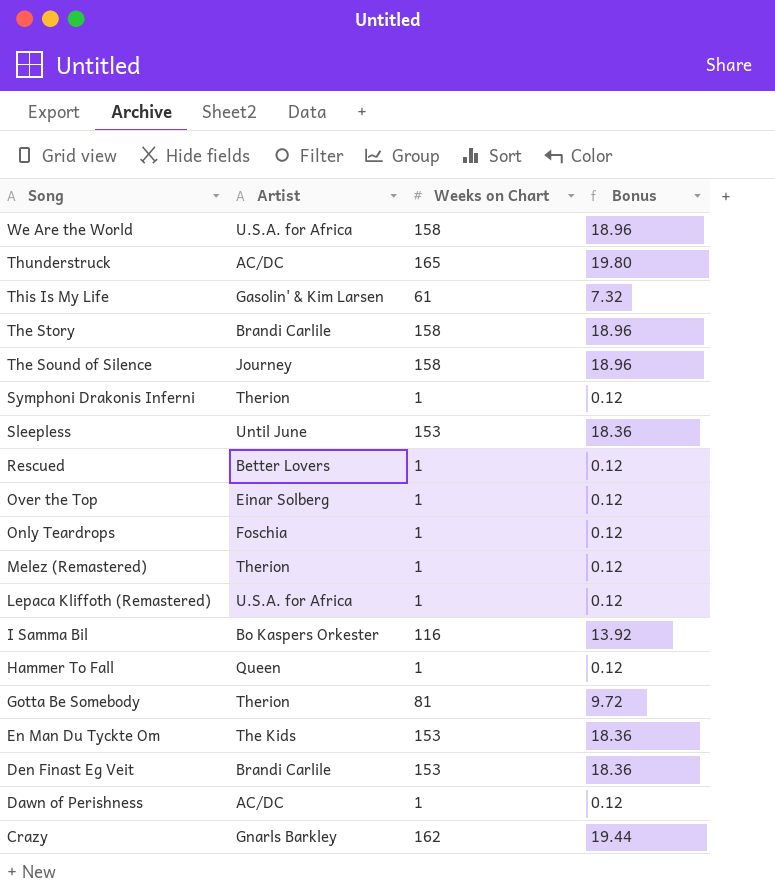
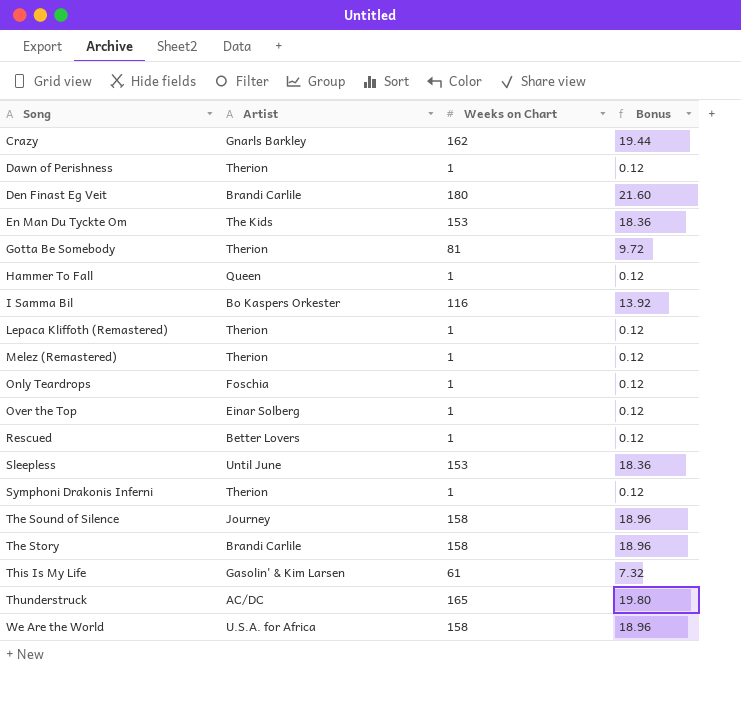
row order: Song descending -> Song ascending
Dawn of Perishness | Artist: AC/DC -> Therion
Den Finast Eg Veit | Weeks on Chart: 153 -> 180
Den Finast Eg Veit | Bonus: 18.36 -> 21.60
Lepaca Kliffoth (Remastered) | Artist: U.S.A. for Africa -> Therion

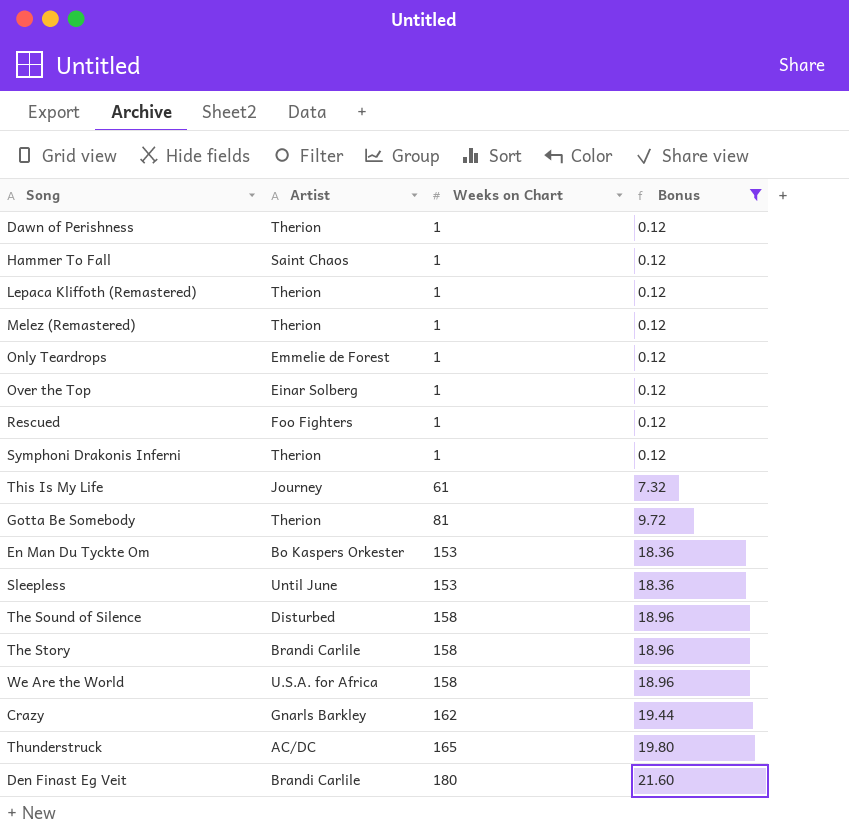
filter: none -> Bonus != 13.92
row order: Song ascending -> Weeks on Chart ascending
Hammer To Fall | Artist: Queen -> Saint Chaos
Only Teardrops | Artist: Foschia -> Emmelie de Forest
Rescued | Artist: Better Lovers -> Foo Fighters
This Is My Life | Artist: Gasolin' & Kim Larsen -> Journey
En Man Du Tyckte Om | Artist: The Kids -> Bo Kaspers Orkester
The Sound of Silence | Artist: Journey -> Disturbed

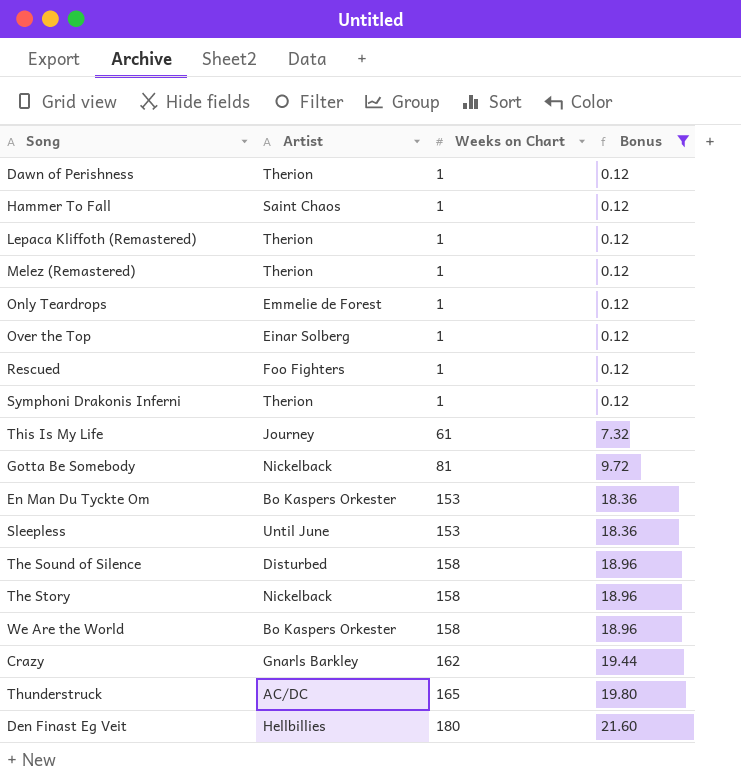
Gotta Be Somebody | Artist: Therion -> Nickelback
The Story | Artist: Brandi Carlile -> Nickelback
We Are the World | Artist: U.S.A. for Africa -> Bo Kaspers Orkester
Den Finast Eg Veit | Artist: Brandi Carlile -> Hellbillies

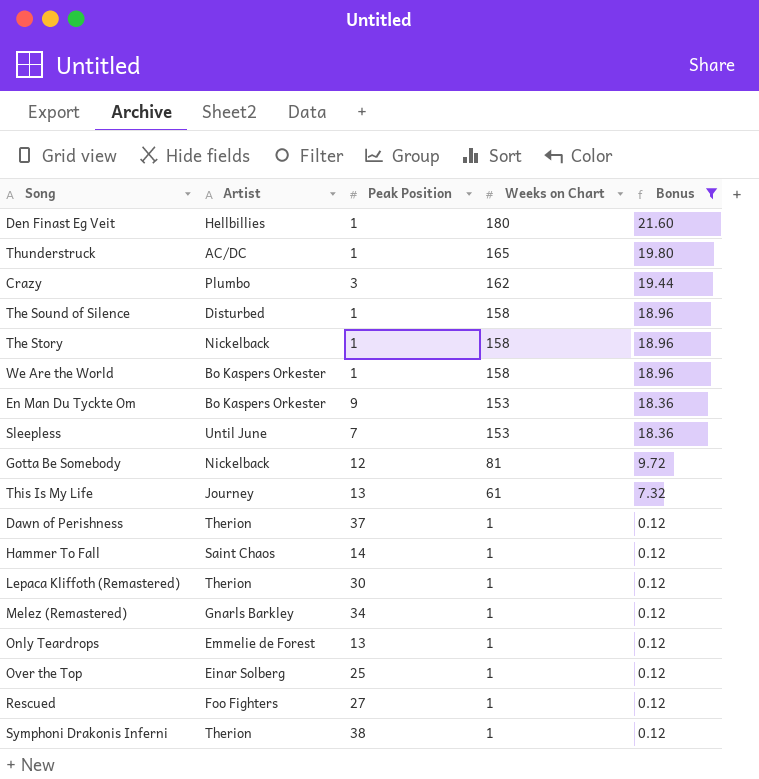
row order: Weeks on Chart ascending -> Weeks on Chart descending
column Peak Position | position: none -> 3
Crazy | Artist: Gnarls Barkley -> Plumbo
Melez (Remastered) | Artist: Therion -> Gnarls Barkley

